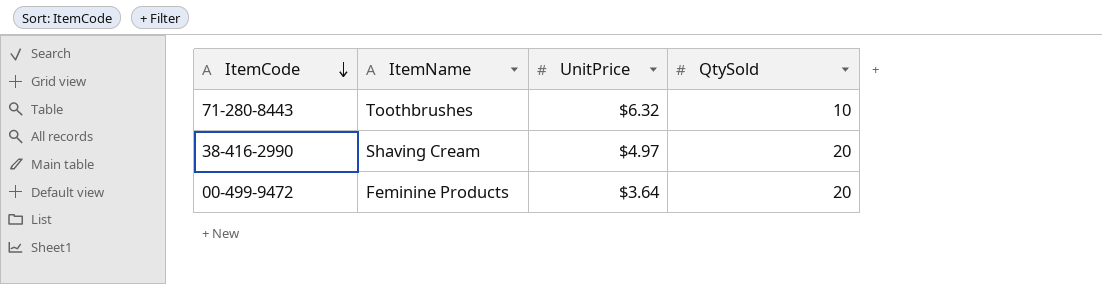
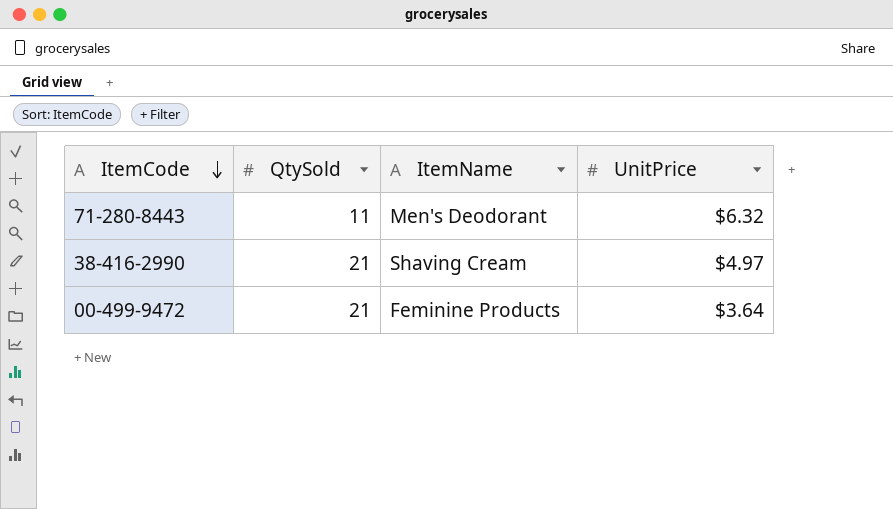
column QtySold | position: 4 -> 2
71-280-8443 | QtySold: 10 -> 11
71-280-8443 | ItemName: Toothbrushes -> Men's Deodorant
38-416-2990 | QtySold: 20 -> 21
00-499-9472 | QtySold: 20 -> 21

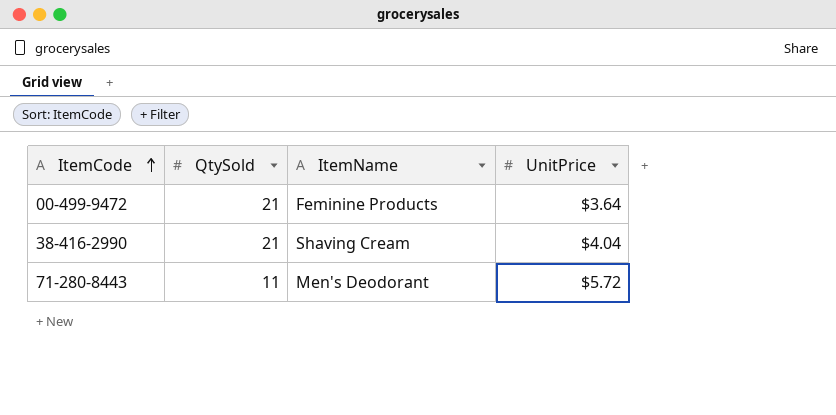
row order: ItemCode descending -> ItemCode ascending
38-416-2990 | UnitPrice: $4.97 -> $4.04
71-280-8443 | UnitPrice: $6.32 -> $5.72

